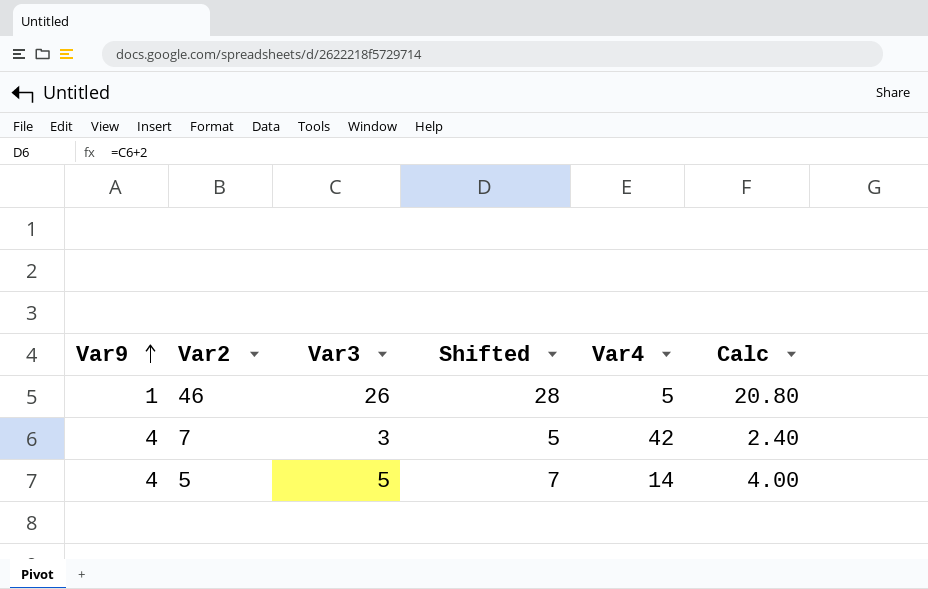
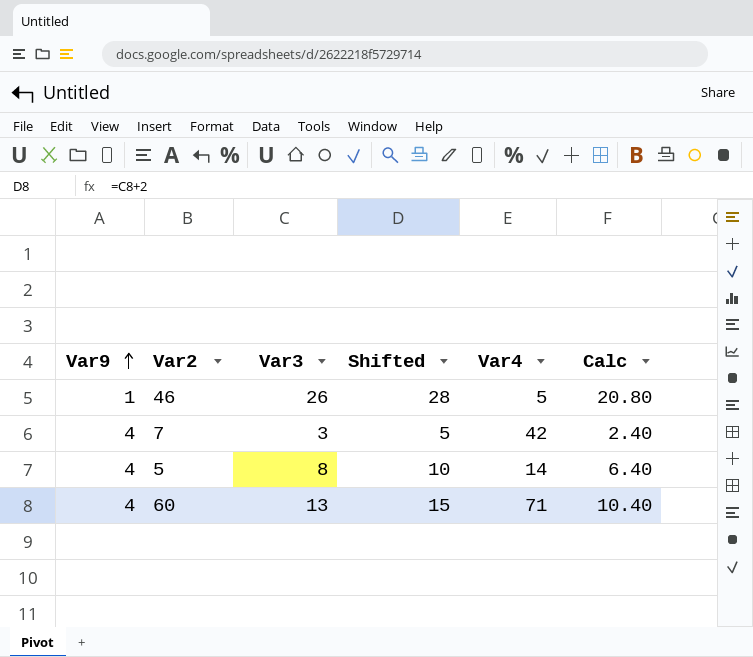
5 | Var3: 5 -> 8
5 | Shifted: 7 -> 10
5 | Calc: 4.00 -> 6.40
row 60: none -> 4 | 13 | 15 | 71 | 10.40

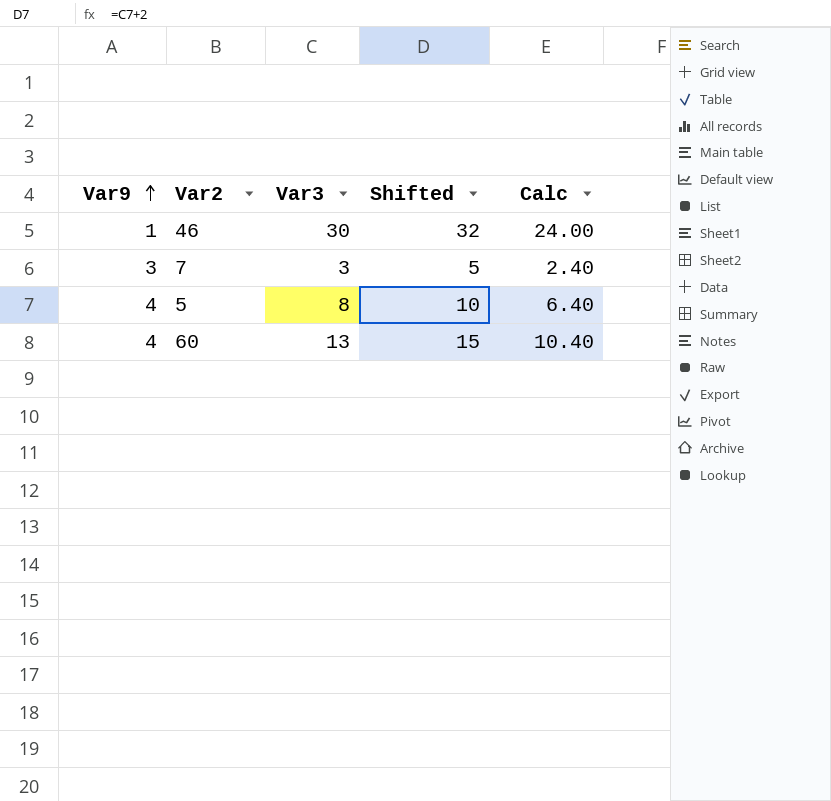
column Var4 | position: 5 -> none
46 | Var3: 26 -> 30
46 | Shifted: 28 -> 32
46 | Calc: 20.80 -> 24.00
7 | Var9: 4 -> 3

